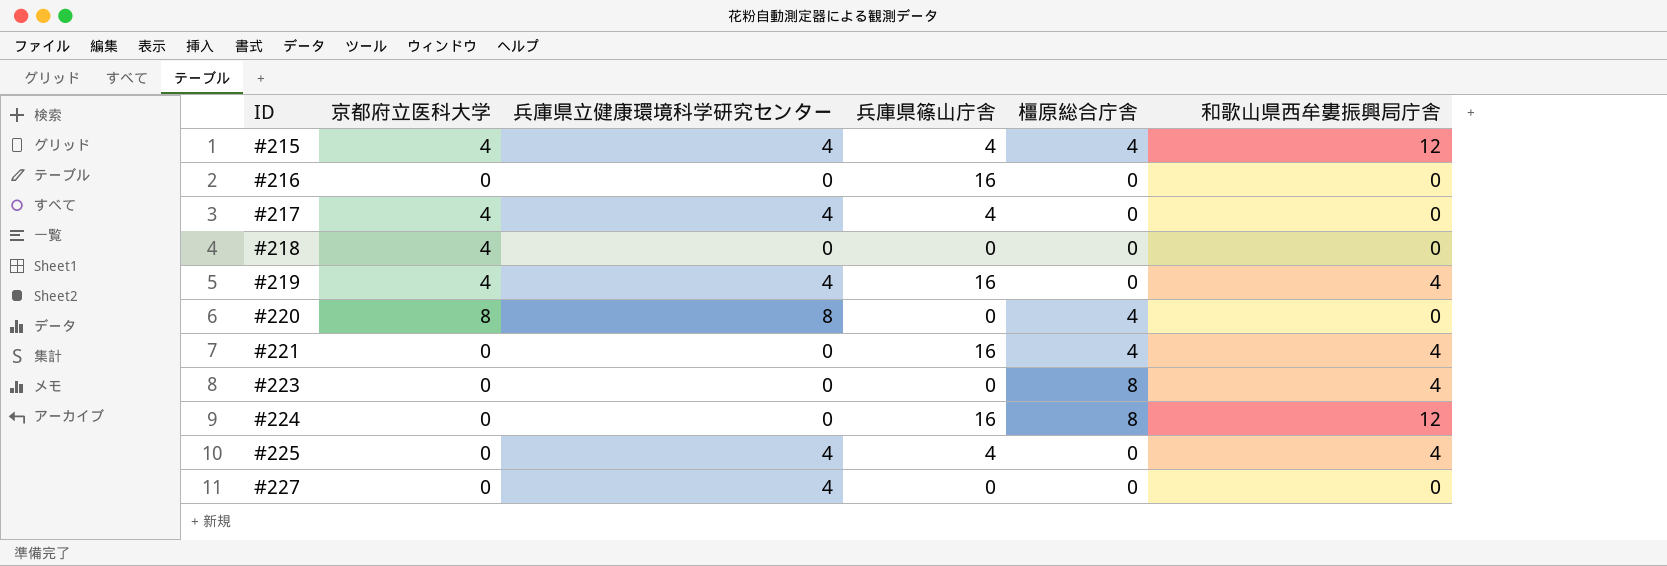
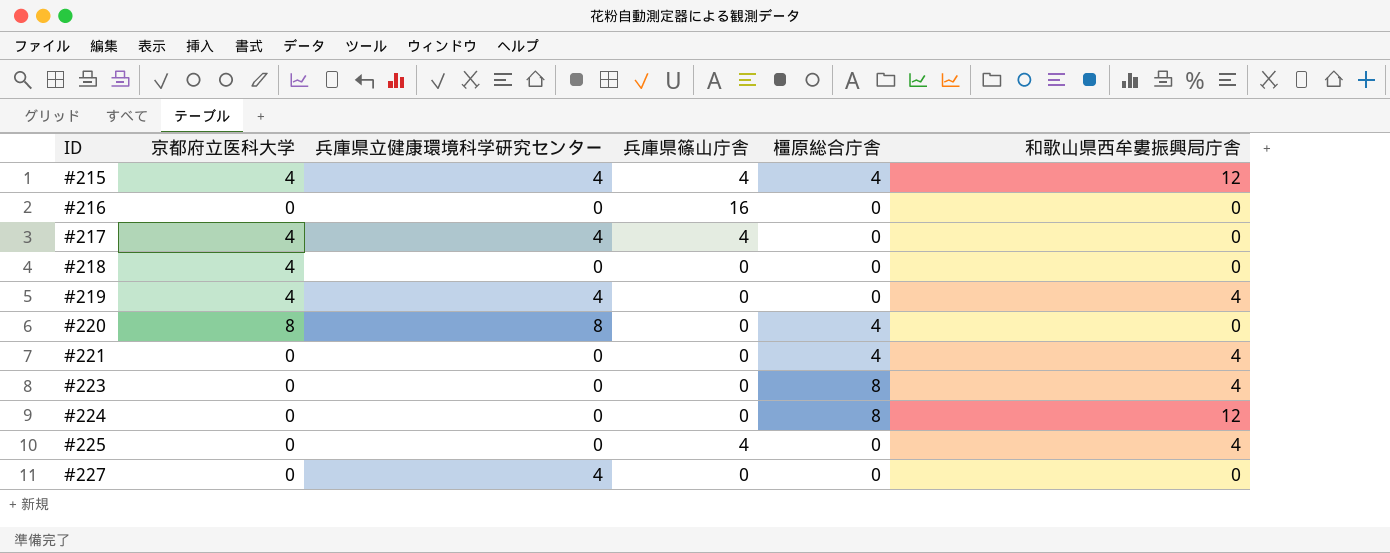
#219 | 兵庫県篠山庁舎: 16 -> 0
#221 | 兵庫県篠山庁舎: 16 -> 0
#224 | 兵庫県篠山庁舎: 16 -> 0
#225 | 兵庫県立健康環境科学研究センター: 4 -> 0

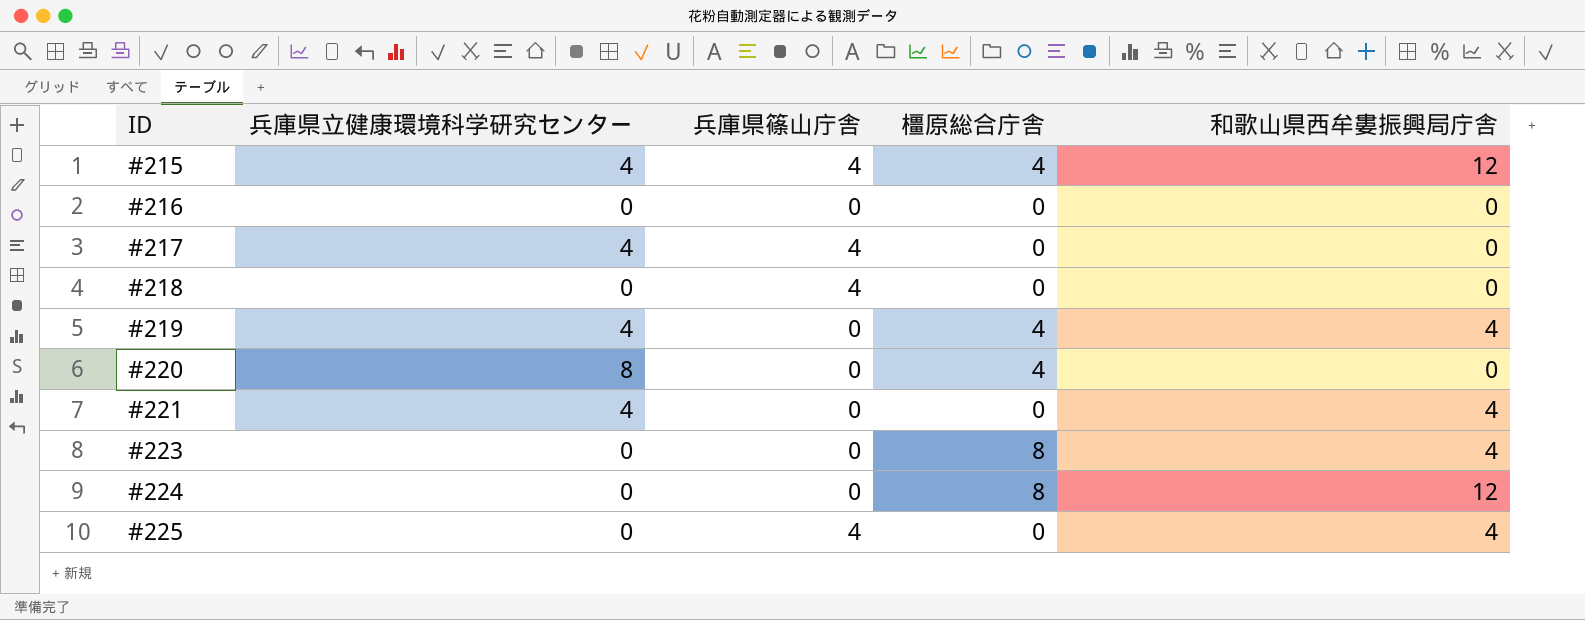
column 京都府立医科大学 | position: 2 -> none
row #227: 0 | 4 | 0 | 0 | 0 -> none
#216 | 兵庫県篠山庁舎: 16 -> 0
#218 | 兵庫県篠山庁舎: 0 -> 4
#219 | 橿原総合庁舎: 0 -> 4
#221 | 兵庫県立健康環境科学研究センター: 0 -> 4
#221 | 橿原総合庁舎: 4 -> 0

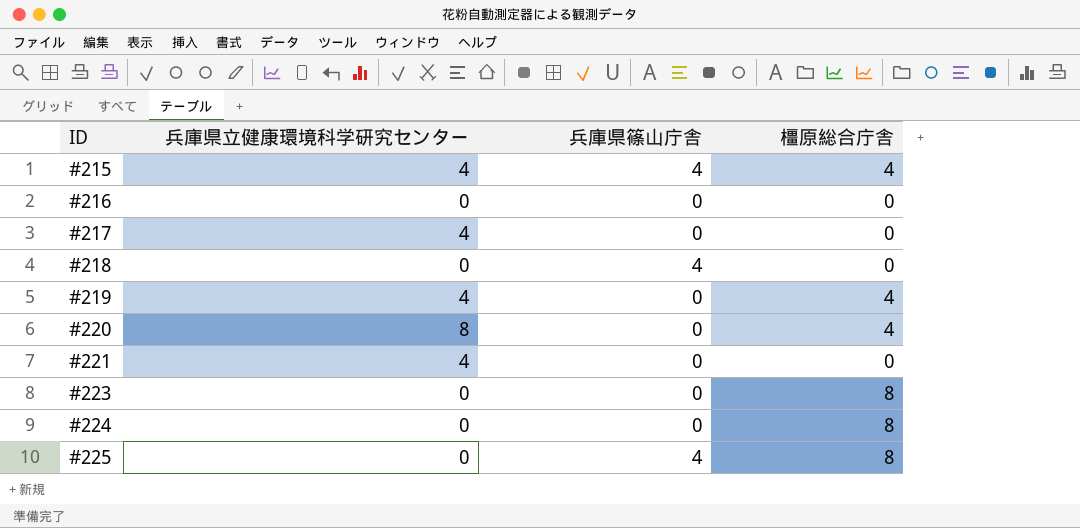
column 和歌山県西牟婁振興局庁舎 | position: 5 -> none
#217 | 兵庫県篠山庁舎: 4 -> 0
#225 | 橿原総合庁舎: 0 -> 8

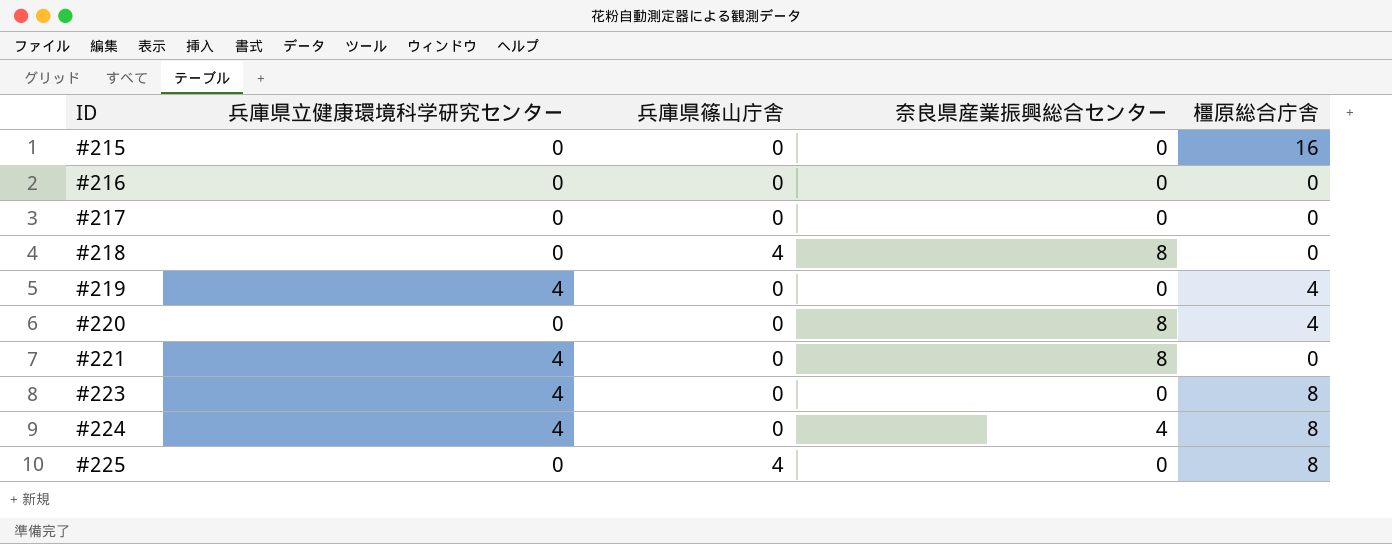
column 奈良県産業振興総合センター | position: none -> 4
#215 | 兵庫県立健康環境科学研究センター: 4 -> 0
#215 | 兵庫県篠山庁舎: 4 -> 0
#215 | 橿原総合庁舎: 4 -> 16
#217 | 兵庫県立健康環境科学研究センター: 4 -> 0
#220 | 兵庫県立健康環境科学研究センター: 8 -> 0
#223 | 兵庫県立健康環境科学研究センター: 0 -> 4
#224 | 兵庫県立健康環境科学研究センター: 0 -> 4

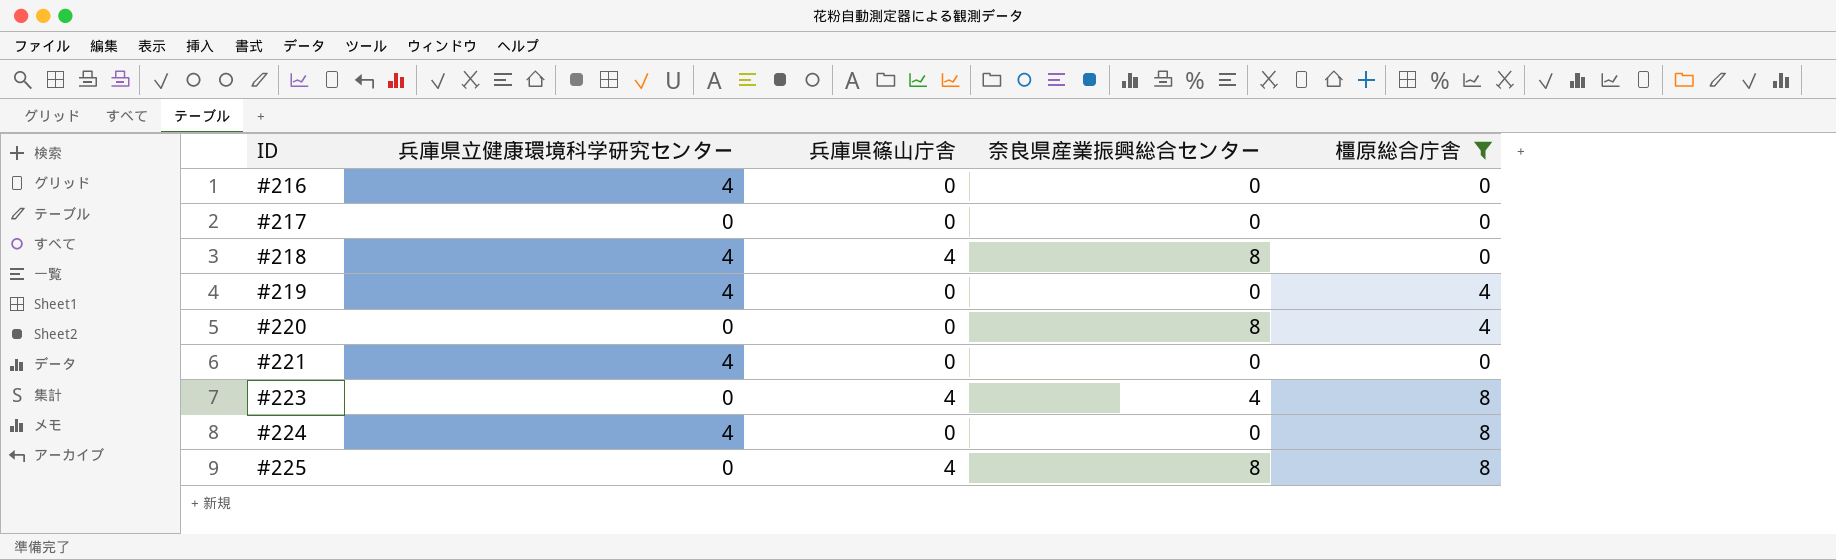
filter: none -> 橿原総合庁舎 != 16
#216 | 兵庫県立健康環境科学研究センター: 0 -> 4
#218 | 兵庫県立健康環境科学研究センター: 0 -> 4
#221 | 奈良県産業振興総合センター: 8 -> 0
#223 | 兵庫県立健康環境科学研究センター: 4 -> 0
#223 | 兵庫県篠山庁舎: 0 -> 4
#223 | 奈良県産業振興総合センター: 0 -> 4
#224 | 奈良県産業振興総合センター: 4 -> 0
#225 | 奈良県産業振興総合センター: 0 -> 8

